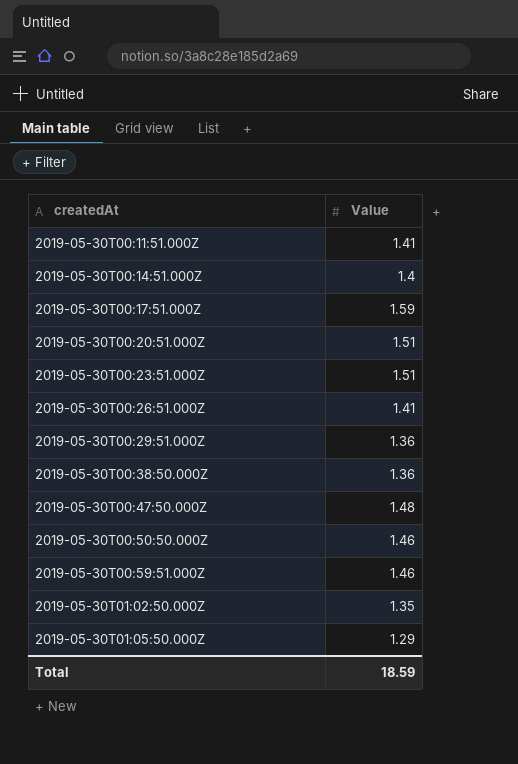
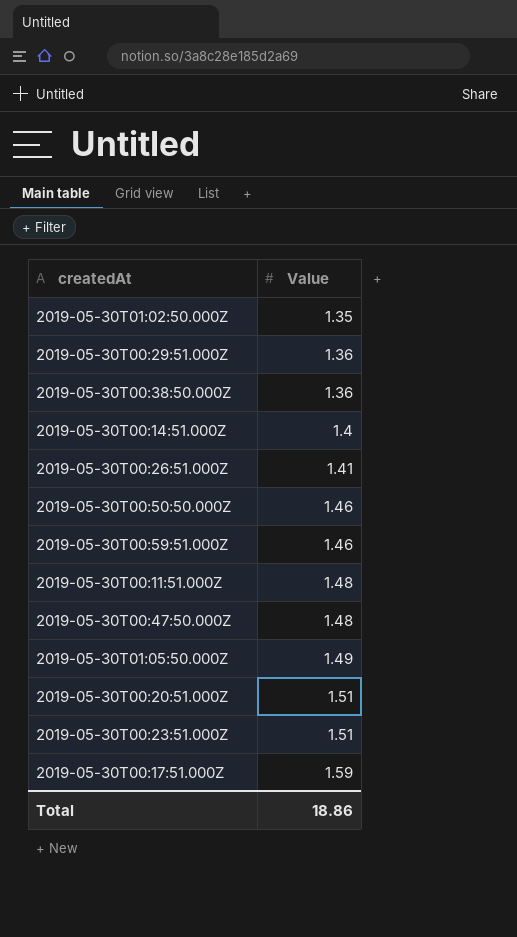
row order: createdAt ascending -> Value ascending
2019-05-30T00:11:51.000Z | Value: 1.41 -> 1.48
2019-05-30T01:05:50.000Z | Value: 1.29 -> 1.49
Total | Value: 18.59 -> 18.86

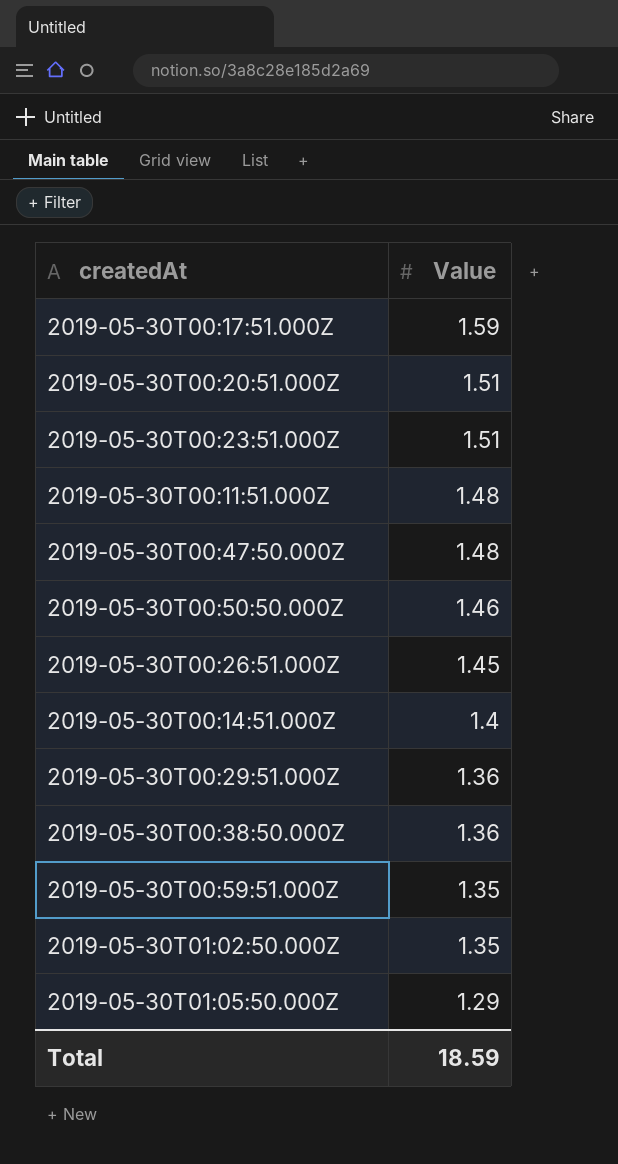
row order: Value ascending -> Value descending
2019-05-30T00:26:51.000Z | Value: 1.41 -> 1.45
2019-05-30T00:59:51.000Z | Value: 1.46 -> 1.35
2019-05-30T01:05:50.000Z | Value: 1.49 -> 1.29
Total | Value: 18.86 -> 18.59

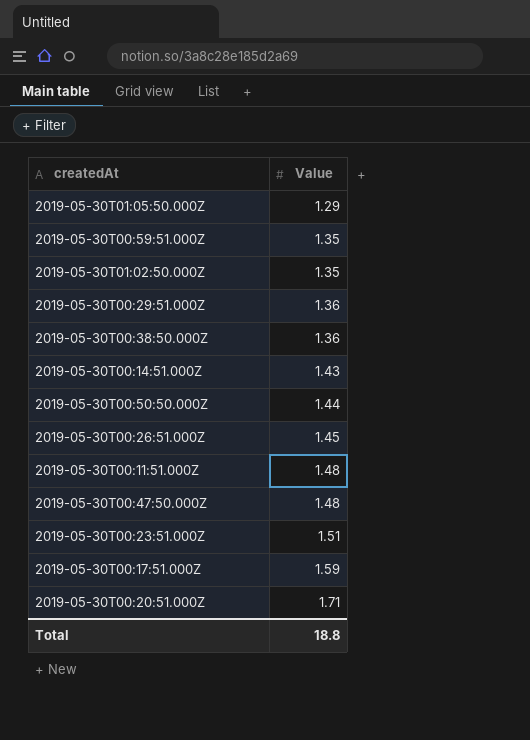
row order: Value descending -> Value ascending
2019-05-30T00:14:51.000Z | Value: 1.4 -> 1.43
2019-05-30T00:50:50.000Z | Value: 1.46 -> 1.44
2019-05-30T00:20:51.000Z | Value: 1.51 -> 1.71
Total | Value: 18.59 -> 18.8

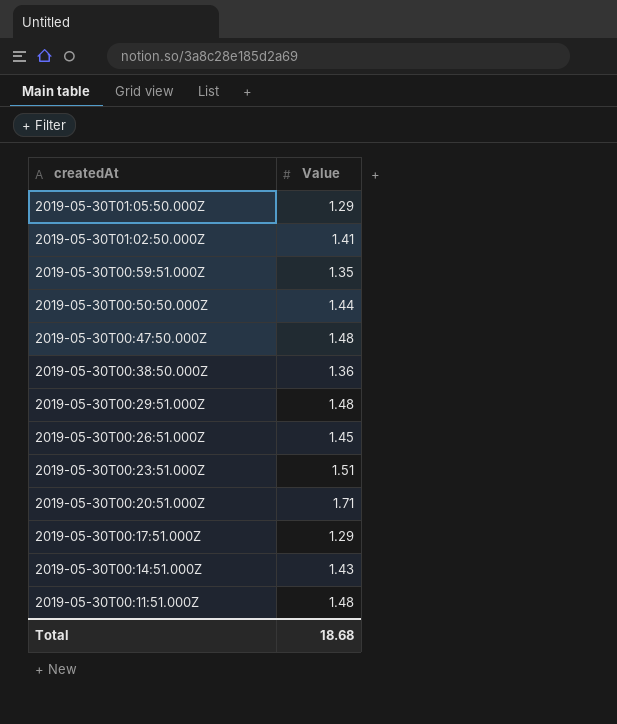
row order: Value ascending -> createdAt descending
2019-05-30T01:02:50.000Z | Value: 1.35 -> 1.41
2019-05-30T00:29:51.000Z | Value: 1.36 -> 1.48
2019-05-30T00:17:51.000Z | Value: 1.59 -> 1.29
Total | Value: 18.8 -> 18.68

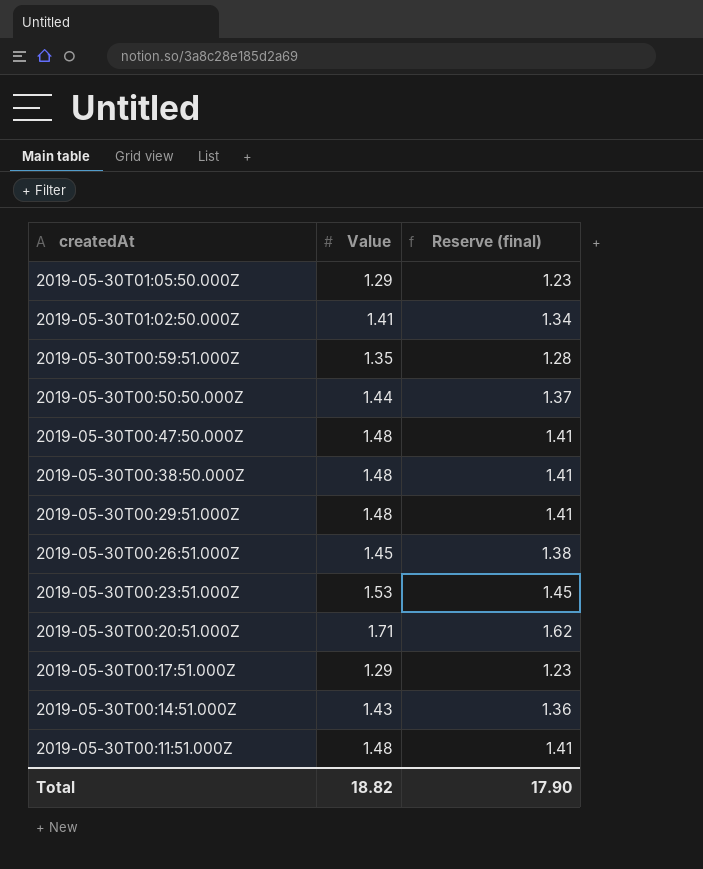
column Reserve (final) | formula: none -> [Value] * 0.95
2019-05-30T00:38:50.000Z | Value: 1.36 -> 1.48
2019-05-30T00:23:51.000Z | Value: 1.51 -> 1.53
Total | Value: 18.68 -> 18.82

